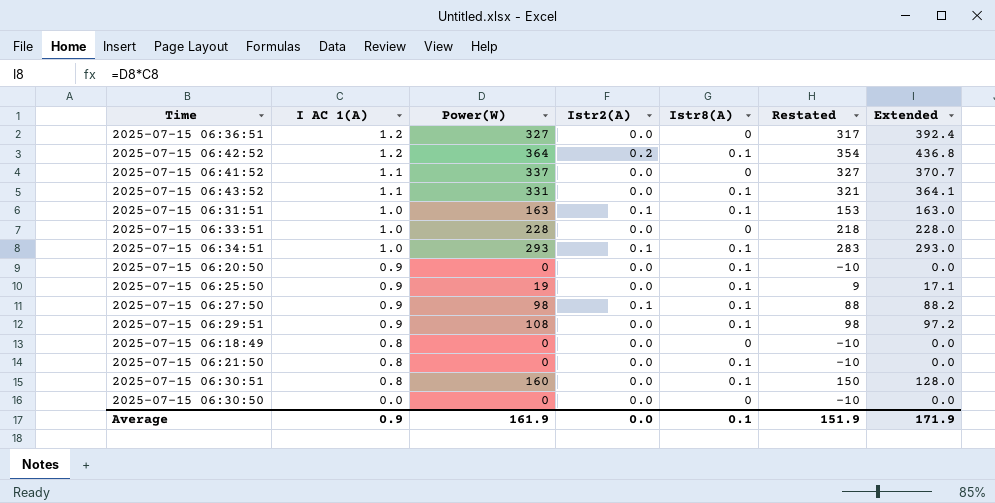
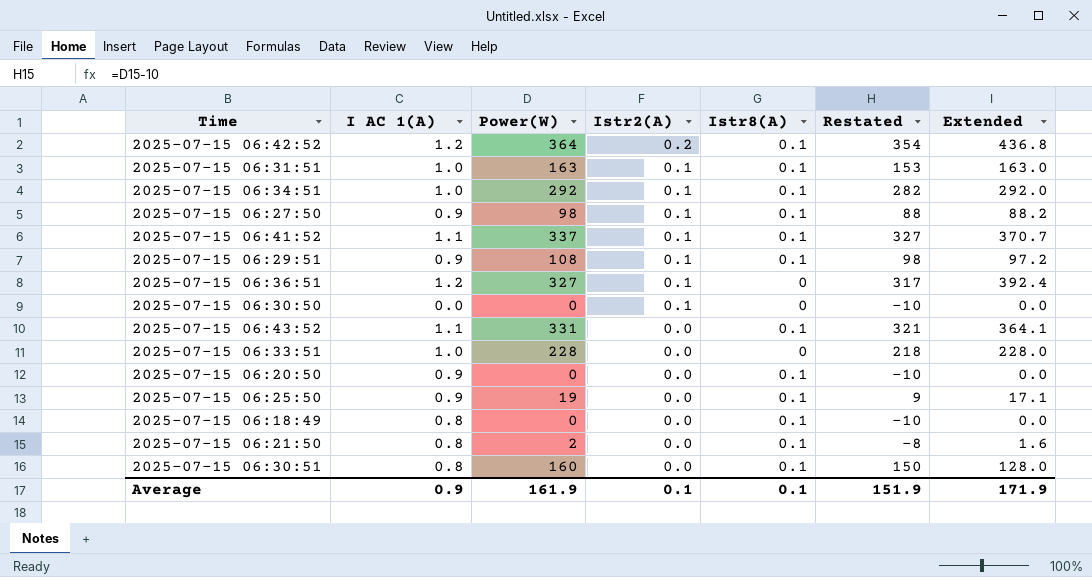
row order: I AC 1(A) descending -> Istr2(A) descending
2025-07-15 06:34:51 | Power(W): 293 -> 292
2025-07-15 06:34:51 | Restated: 283 -> 282
2025-07-15 06:34:51 | Extended: 293.0 -> 292.0
2025-07-15 06:41:52 | Istr2(A): 0.0 -> 0.1
2025-07-15 06:41:52 | Istr8(A): 0 -> 0.1
2025-07-15 06:29:51 | Istr2(A): 0.0 -> 0.1
2025-07-15 06:36:51 | Istr2(A): 0.0 -> 0.1
2025-07-15 06:30:50 | Istr2(A): 0.0 -> 0.1
2025-07-15 06:18:49 | Istr8(A): 0 -> 0.1
2025-07-15 06:21:50 | Power(W): 0 -> 2
2025-07-15 06:21:50 | Restated: -10 -> -8
2025-07-15 06:21:50 | Extended: 0.0 -> 1.6
Average | Istr2(A): 0.0 -> 0.1

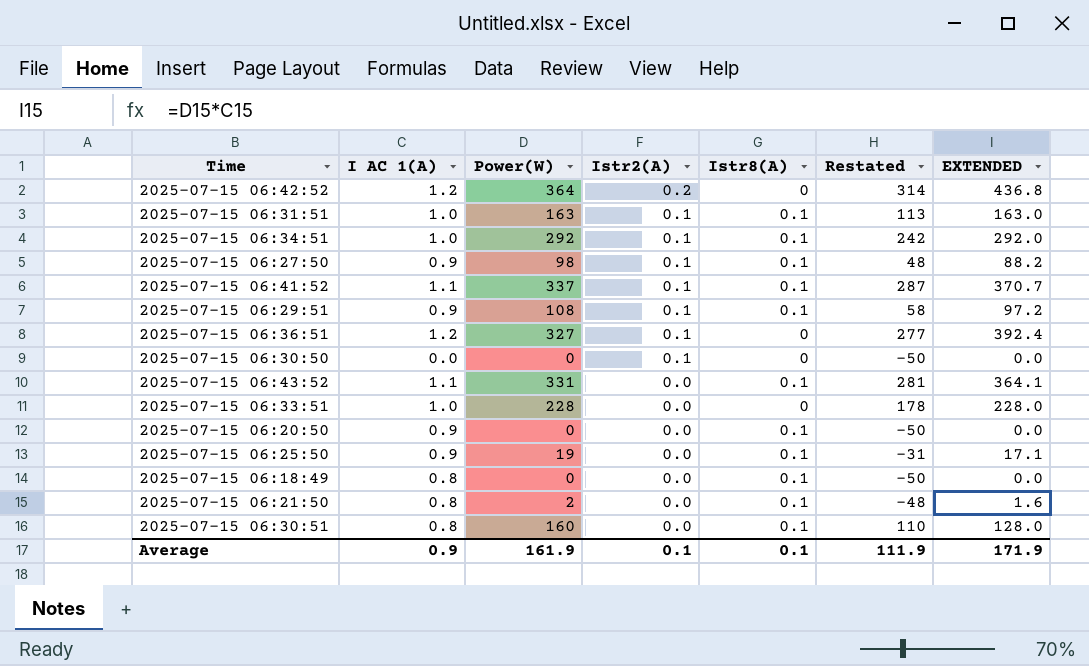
column Restated | formula: [Power(W)] - 10 -> [Power(W)] - 50
column name: Extended -> EXTENDED
2025-07-15 06:42:52 | Istr8(A): 0.1 -> 0
Average | Restated: 151.9 -> 111.9

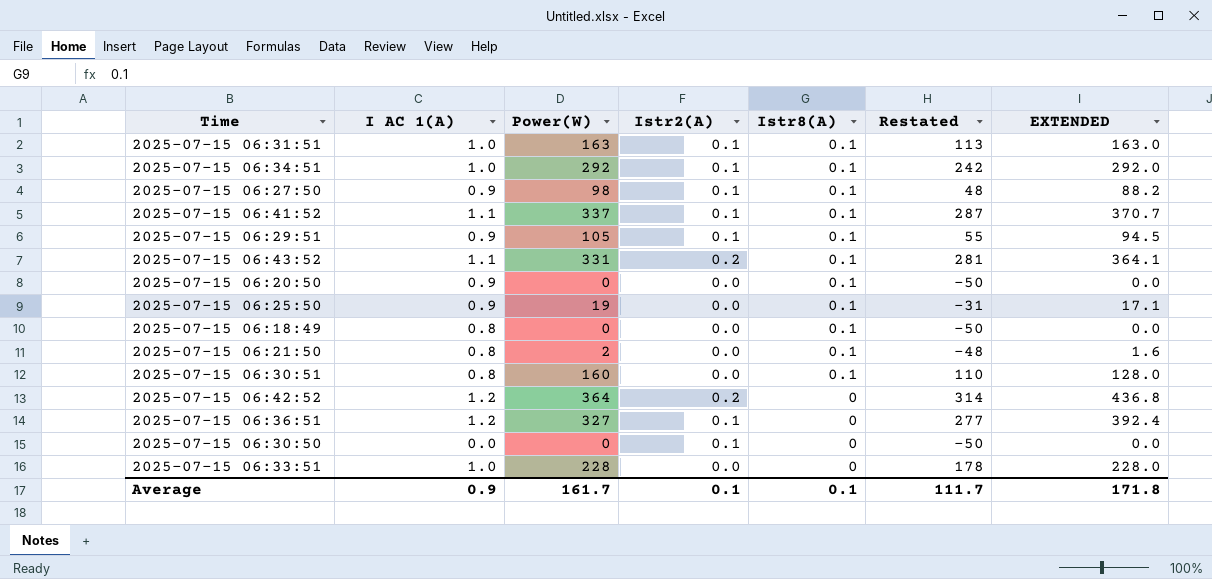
row order: Istr2(A) descending -> Istr8(A) descending
2025-07-15 06:29:51 | Power(W): 108 -> 105
2025-07-15 06:29:51 | Restated: 58 -> 55
2025-07-15 06:29:51 | EXTENDED: 97.2 -> 94.5
2025-07-15 06:43:52 | Istr2(A): 0.0 -> 0.2
Average | Power(W): 161.9 -> 161.7
Average | Restated: 111.9 -> 111.7
Average | EXTENDED: 171.9 -> 171.8

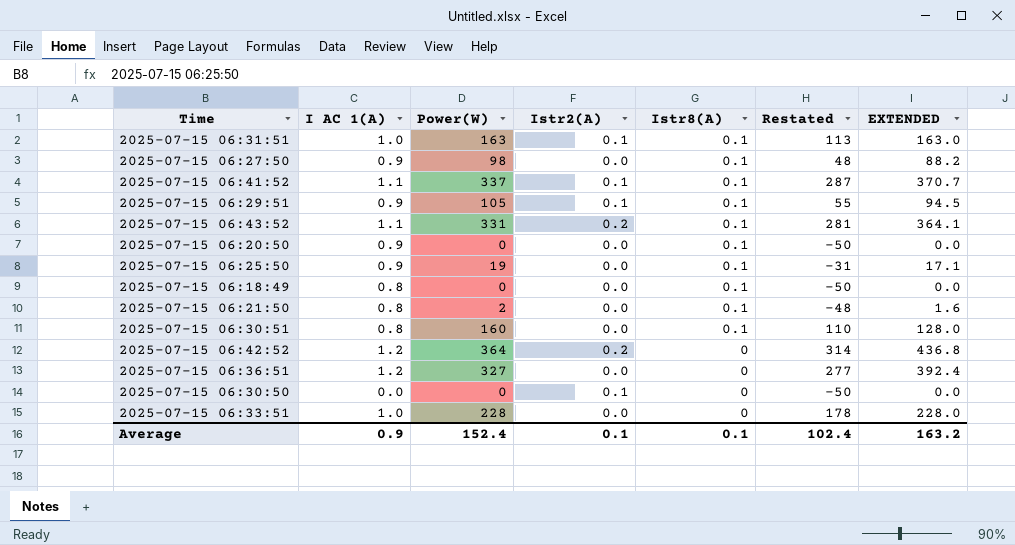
row 2025-07-15 06:34:51: 1.0 | 292 | 0.1 | 0.1 | 242 | 292.0 -> none
2025-07-15 06:27:50 | Istr2(A): 0.1 -> 0.0
2025-07-15 06:36:51 | Istr2(A): 0.1 -> 0.0
Average | Power(W): 161.7 -> 152.4
Average | Restated: 111.7 -> 102.4
Average | EXTENDED: 171.8 -> 163.2

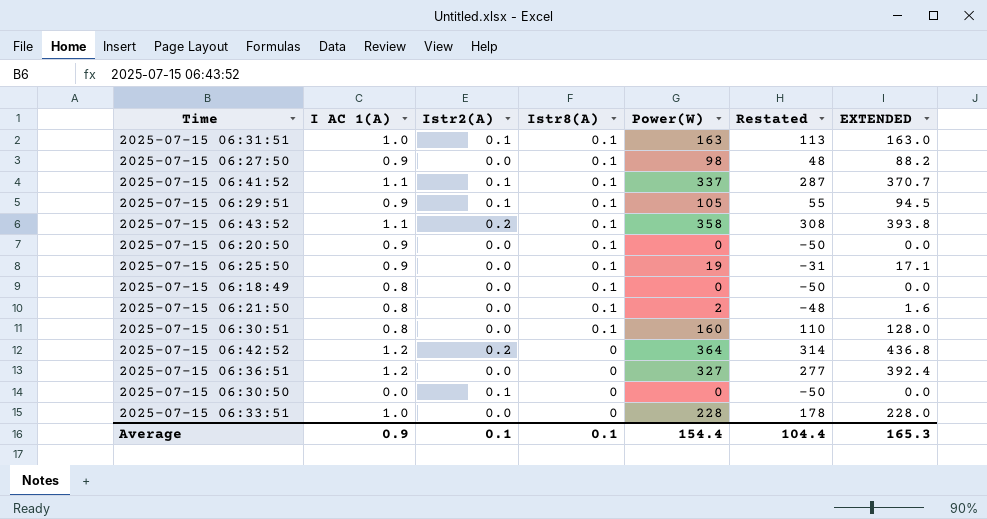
column Power(W) | position: 3 -> 5
2025-07-15 06:43:52 | Power(W): 331 -> 358
2025-07-15 06:43:52 | Restated: 281 -> 308
2025-07-15 06:43:52 | EXTENDED: 364.1 -> 393.8
Average | Power(W): 152.4 -> 154.4
Average | Restated: 102.4 -> 104.4
Average | EXTENDED: 163.2 -> 165.3

